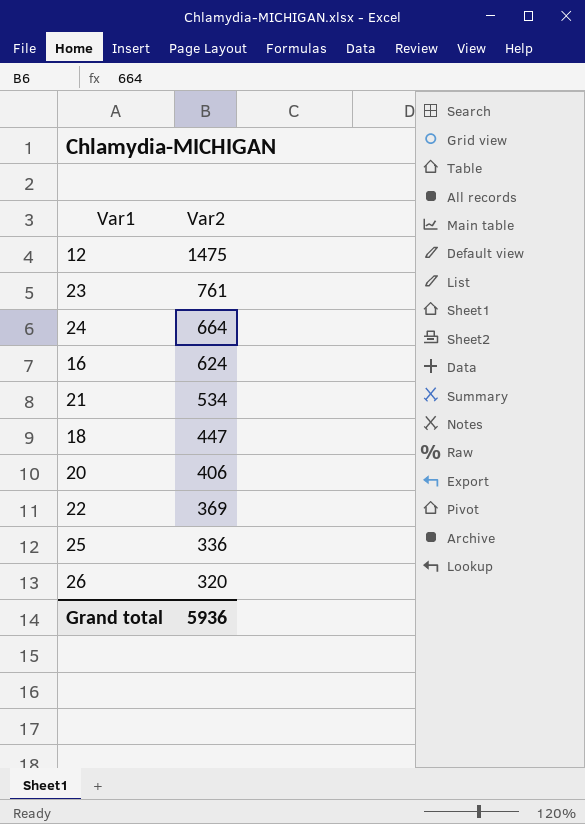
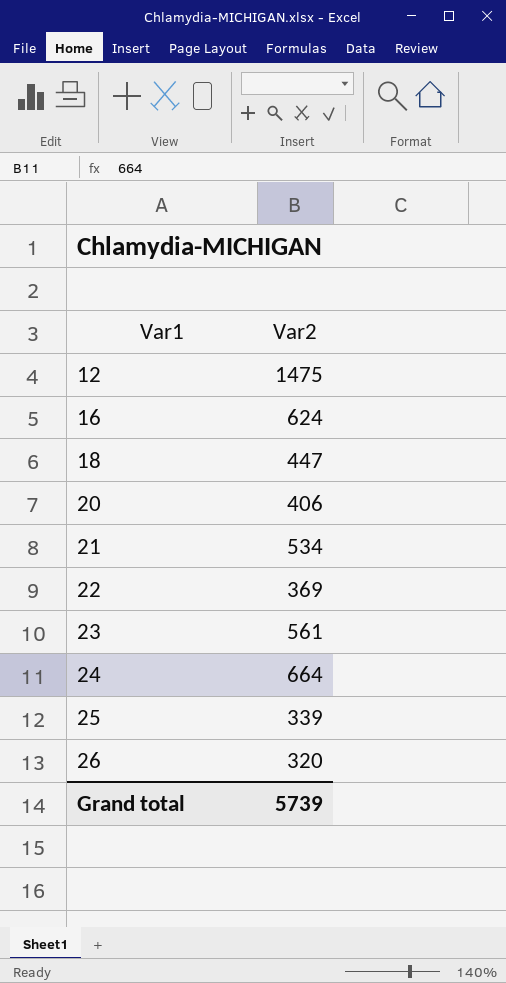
row order: Var2 descending -> Var1 ascending
23 | Var2: 761 -> 561
25 | Var2: 336 -> 339
Grand total | Var2: 5936 -> 5739

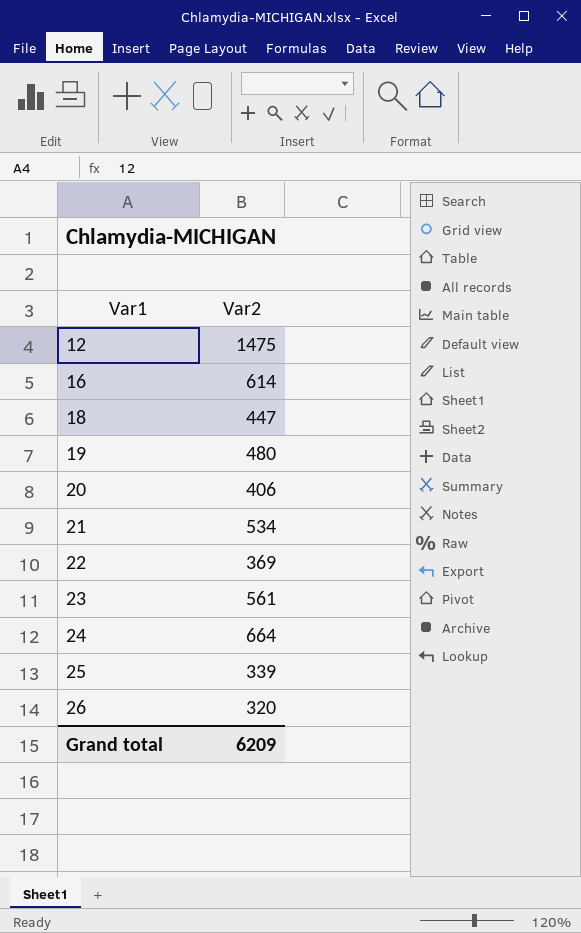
16 | Var2: 624 -> 614
row 19: none -> 480
Grand total | Var2: 5739 -> 6209

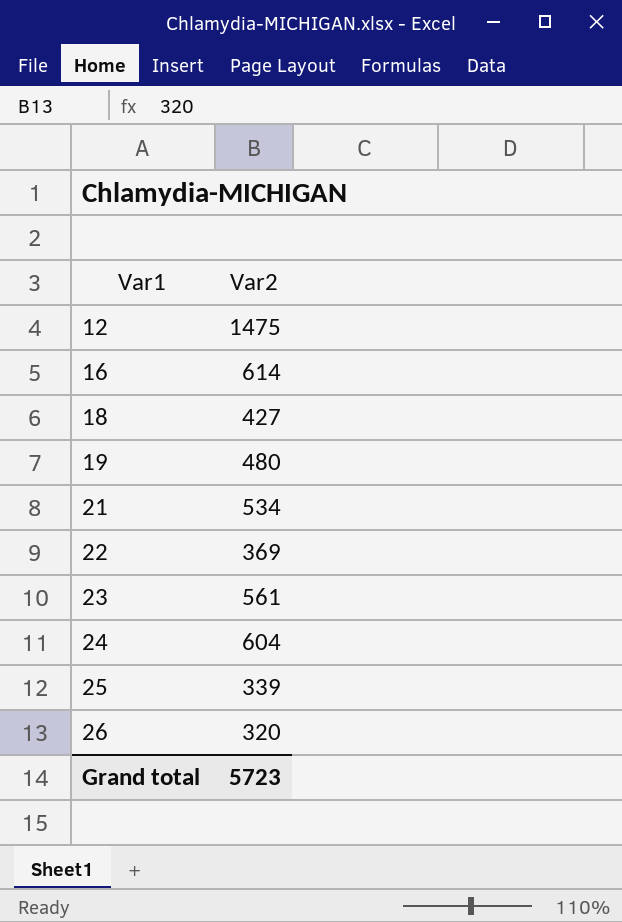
row 20: 406 -> none
18 | Var2: 447 -> 427
24 | Var2: 664 -> 604
Grand total | Var2: 6209 -> 5723

